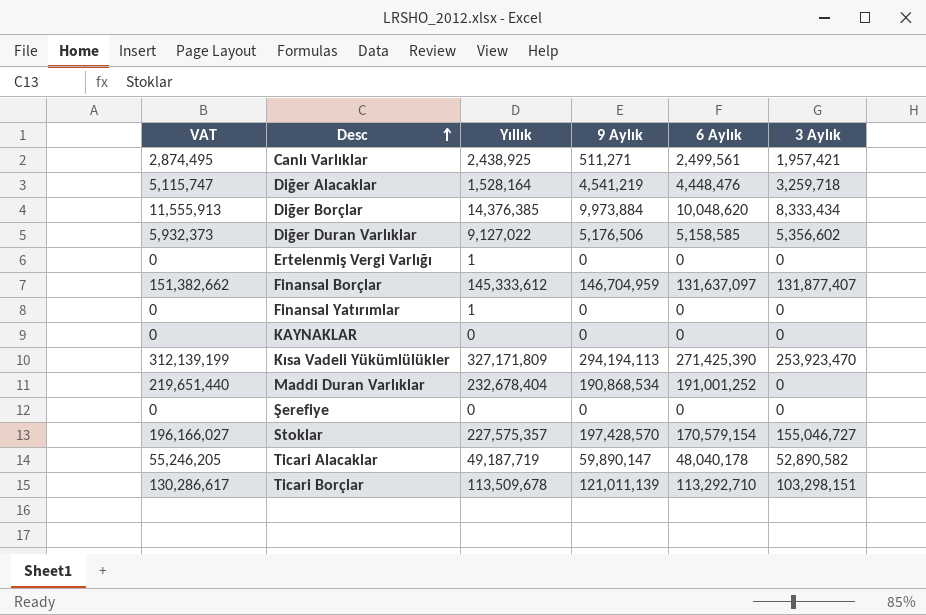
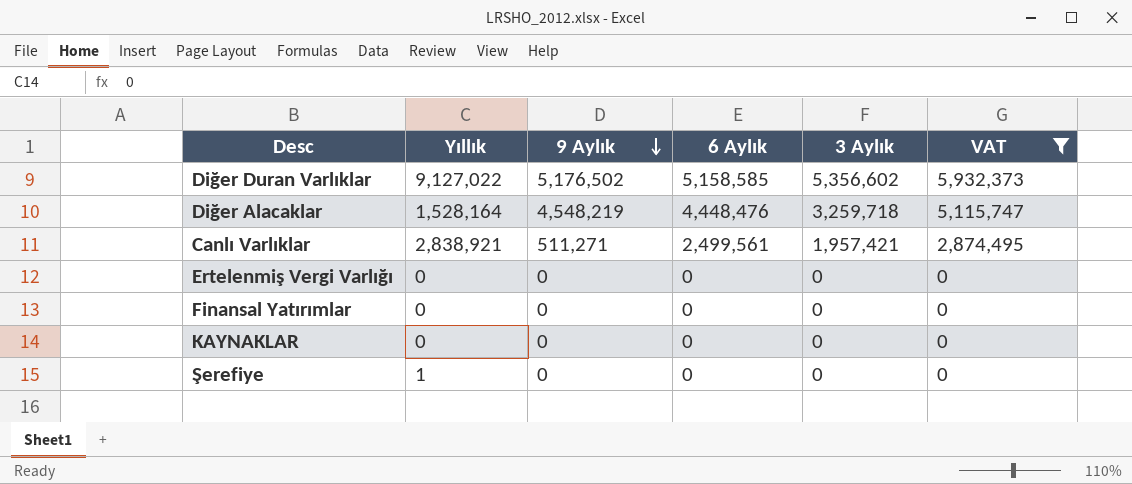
filter: none -> VAT <= 5,932,373
row order: Desc ascending -> 9 Aylık descending
column VAT | position: 1 -> 6
Diğer Duran Varlıklar | 9 Aylık: 5,176,506 -> 5,176,502
Diğer Alacaklar | 9 Aylık: 4,541,219 -> 4,548,219
Canlı Varlıklar | Yıllık: 2,438,925 -> 2,838,921
Ertelenmiş Vergi Varlığı | Yıllık: 1 -> 0
Finansal Yatırımlar | Yıllık: 1 -> 0
Şerefiye | Yıllık: 0 -> 1

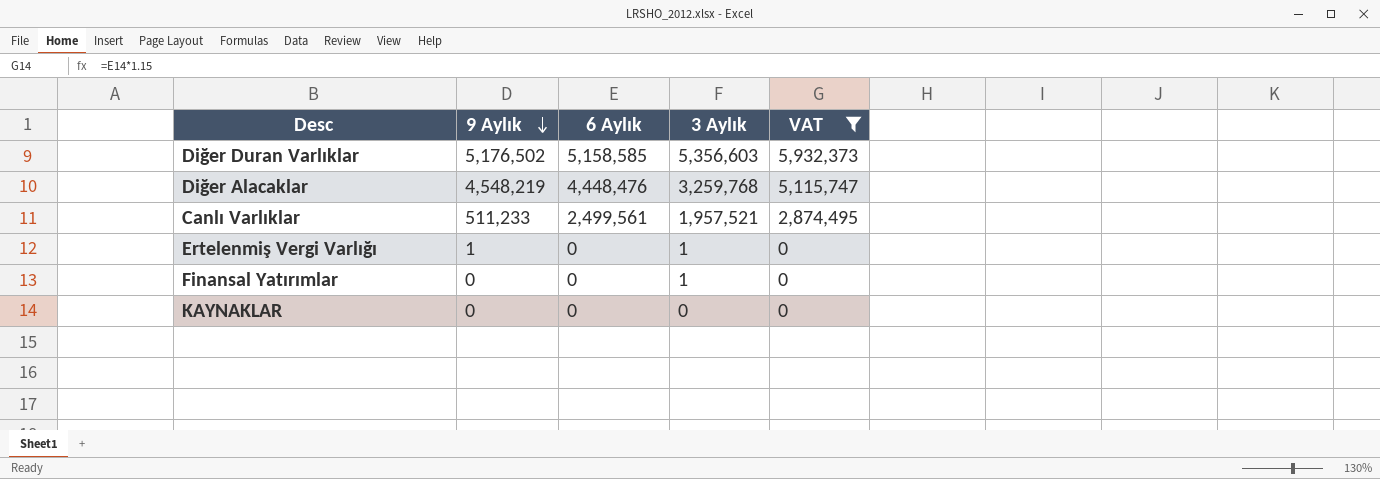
column Yıllık | position: 2 -> none
row Şerefiye: 1 | 0 | 0 | 0 | 0 -> none
Diğer Duran Varlıklar | 3 Aylık: 5,356,602 -> 5,356,603
Diğer Alacaklar | 3 Aylık: 3,259,718 -> 3,259,768
Canlı Varlıklar | 9 Aylık: 511,271 -> 511,233
Canlı Varlıklar | 3 Aylık: 1,957,421 -> 1,957,521
Ertelenmiş Vergi Varlığı | 9 Aylık: 0 -> 1
Ertelenmiş Vergi Varlığı | 3 Aylık: 0 -> 1
Finansal Yatırımlar | 3 Aylık: 0 -> 1

